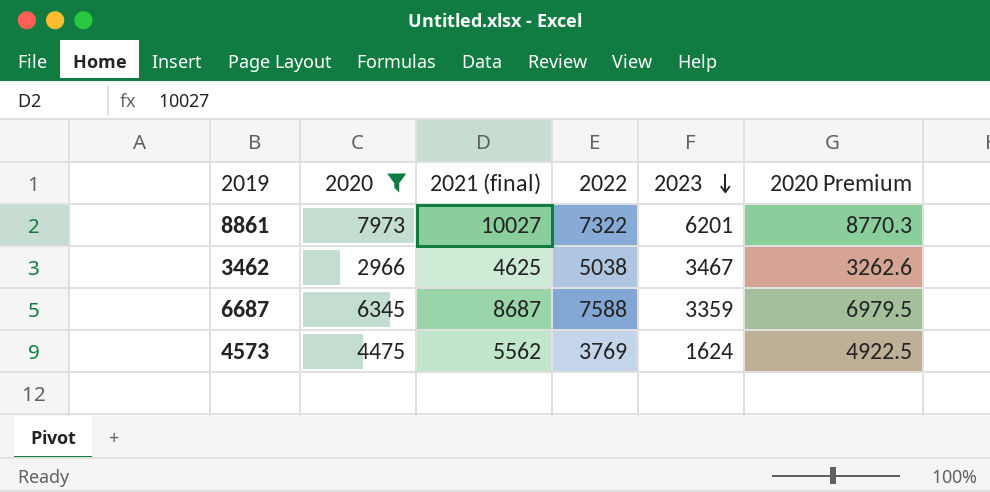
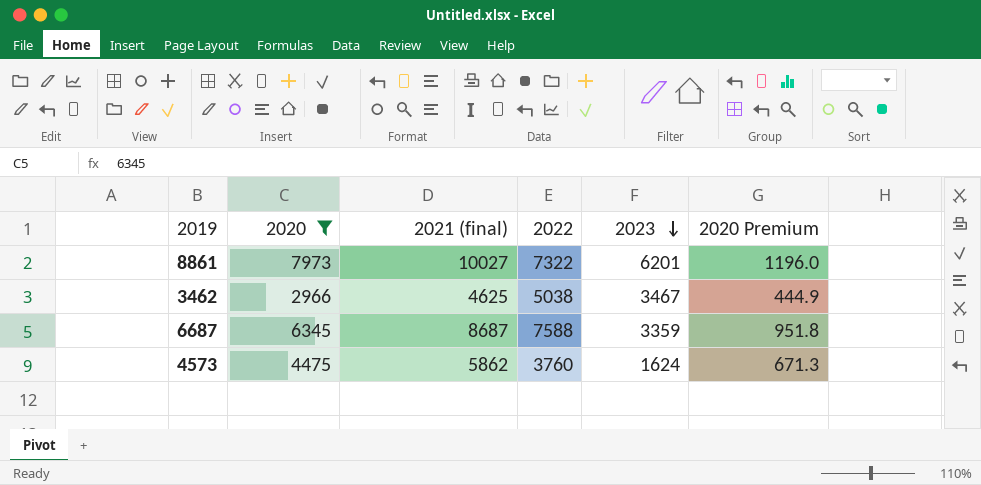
column 2020 Premium | formula: [2020] * 1.1 -> [2020] * 0.15
4573 | 2021 (final): 5562 -> 5862
4573 | 2022: 3769 -> 3760

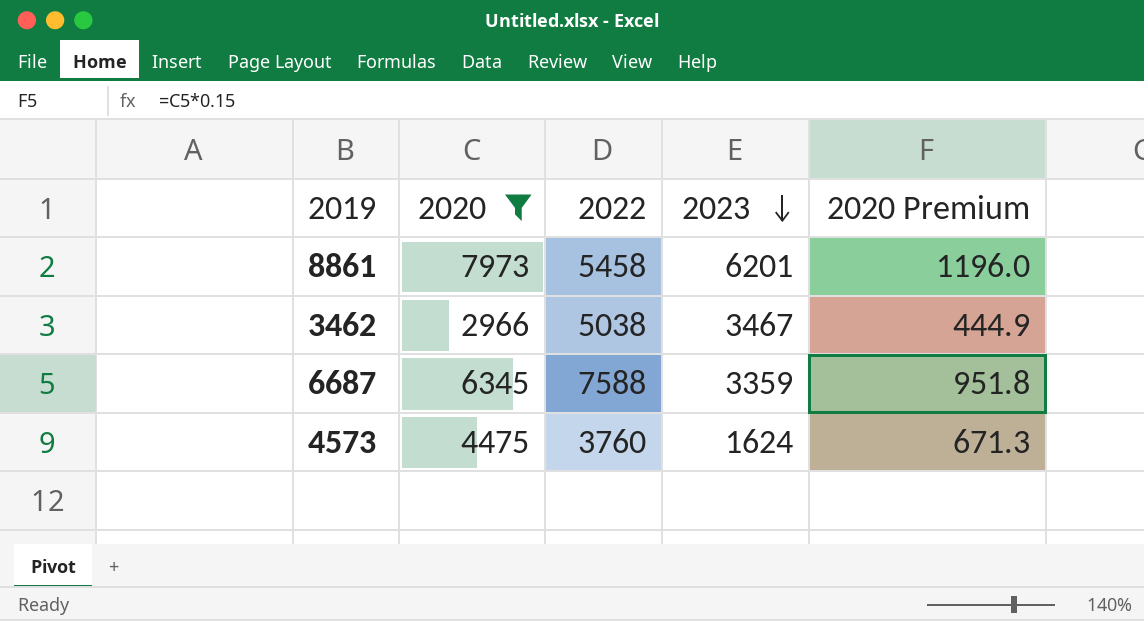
column 2021 (final) | position: 3 -> none
8861 | 2022: 7322 -> 5458

